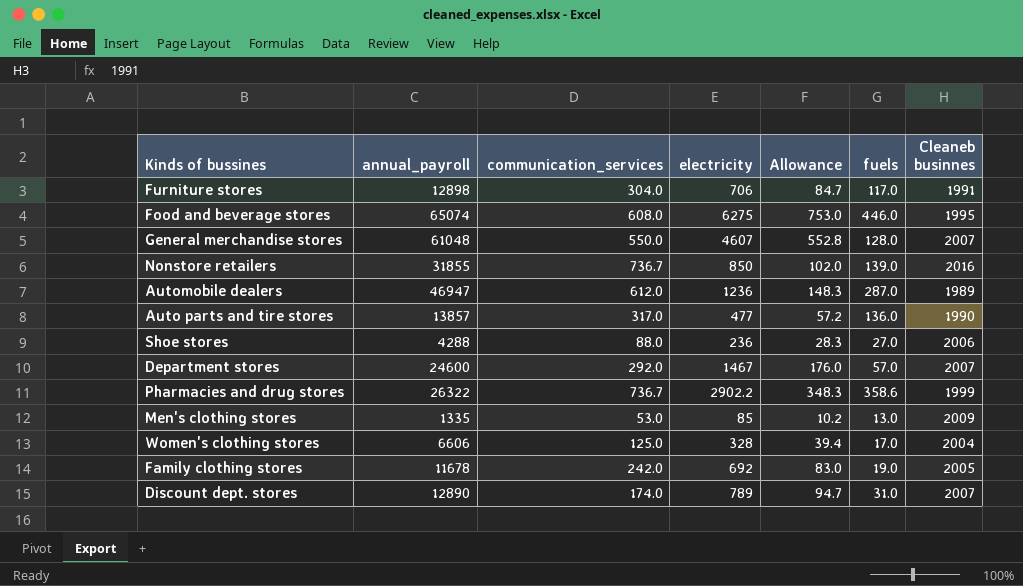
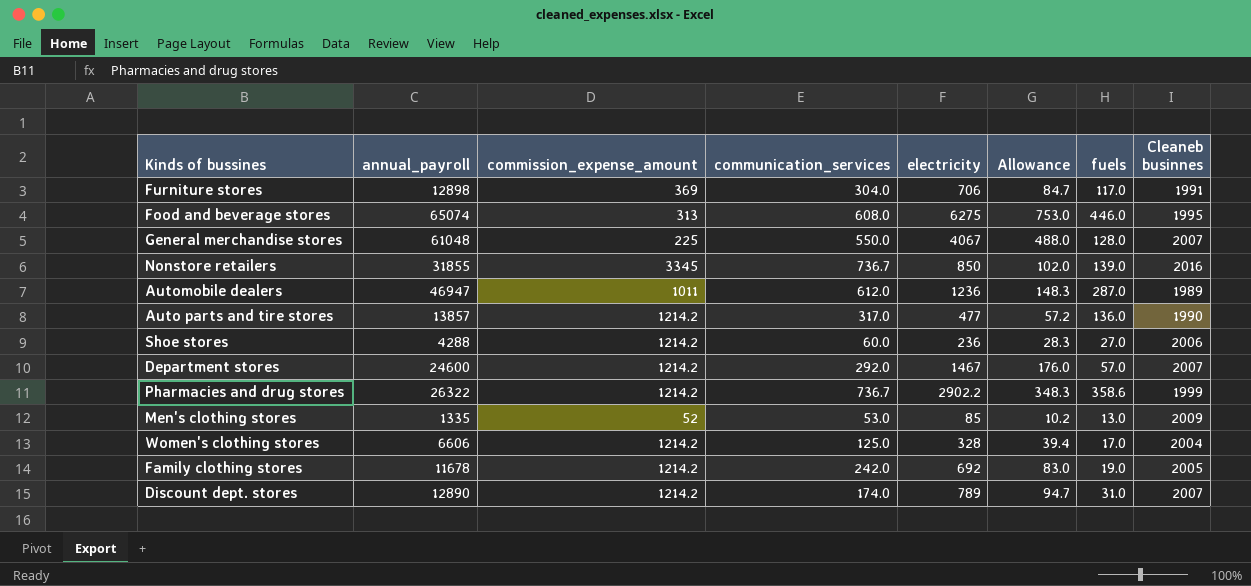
column commission_expense_amount | position: none -> 3
General merchandise stores | electricity: 4607 -> 4067
General merchandise stores | Allowance: 552.8 -> 488.0
Shoe stores | communication_services: 88.0 -> 60.0

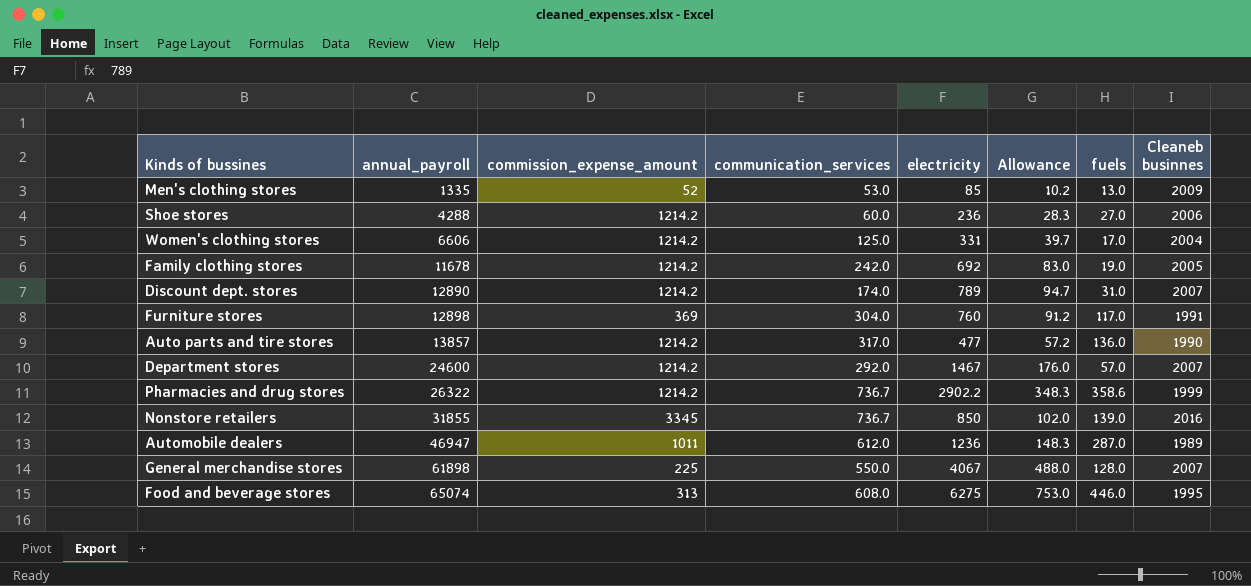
row order: none -> annual_payroll ascending
Women's clothing stores | electricity: 328 -> 331
Women's clothing stores | Allowance: 39.4 -> 39.7
Furniture stores | electricity: 706 -> 760
Furniture stores | Allowance: 84.7 -> 91.2
General merchandise stores | annual_payroll: 61048 -> 61898

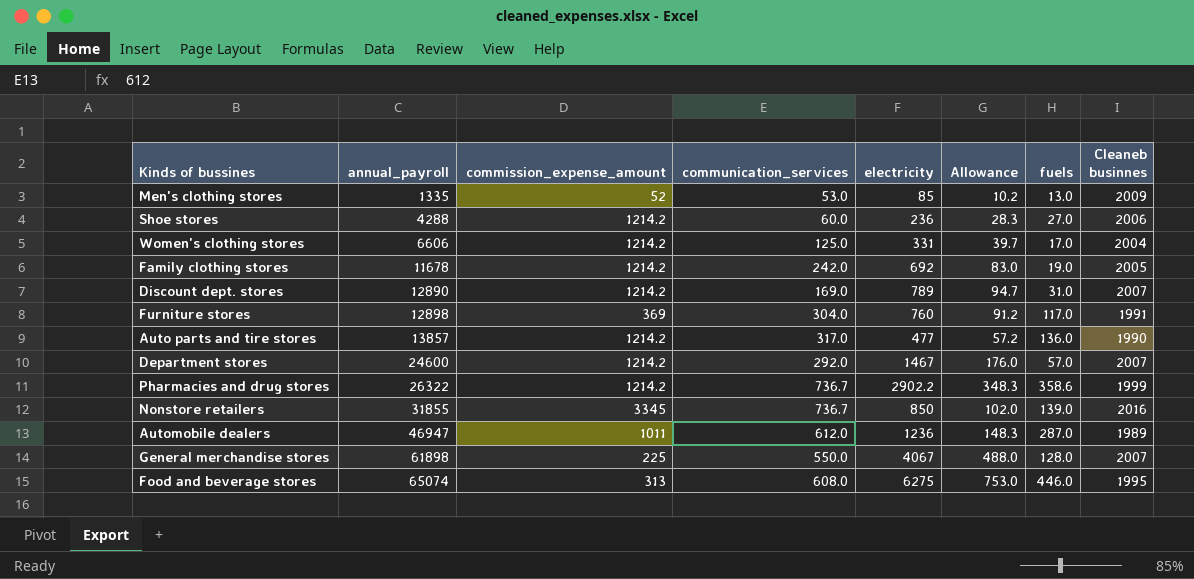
Discount dept. stores | communication_services: 174.0 -> 169.0

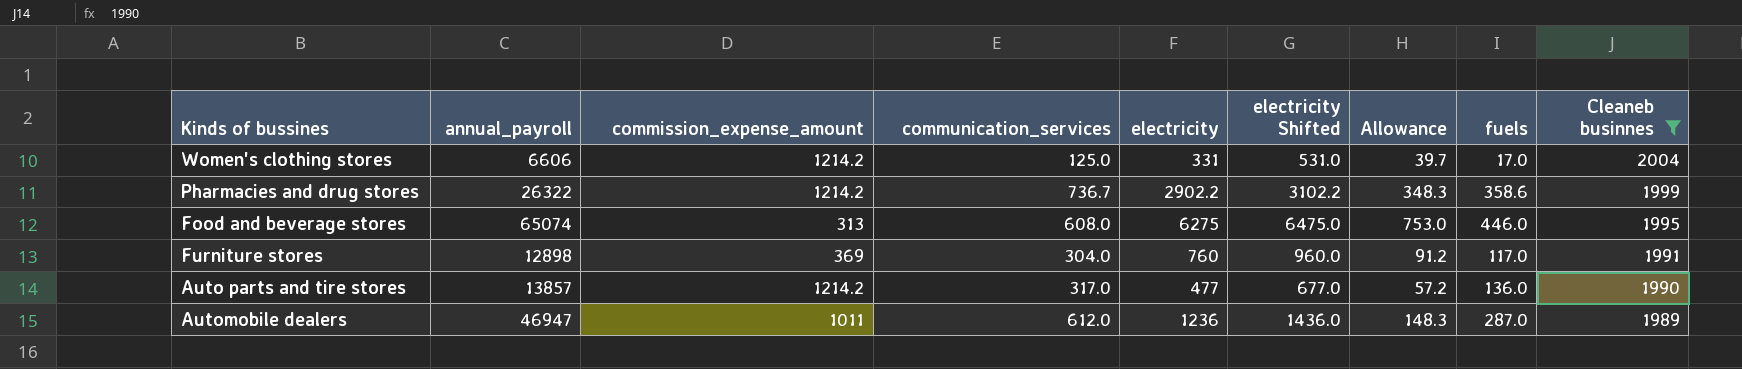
filter: none -> Cleaneb businnes <= 2004
row order: annual_payroll ascending -> Cleaneb businnes descending
column electricity Shifted | formula: none -> [electricity] + 200

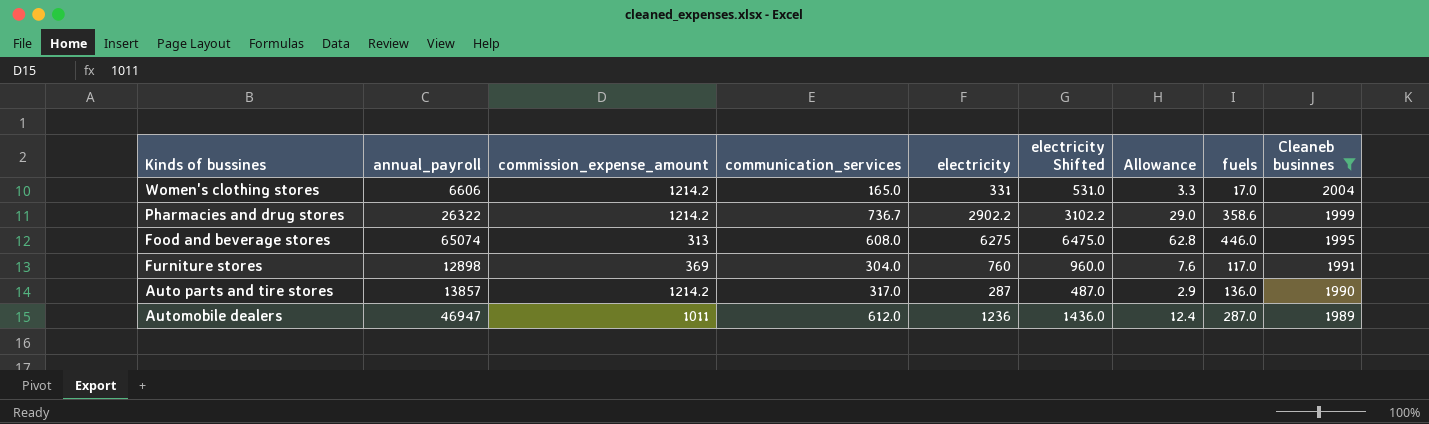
column Allowance | formula: [electricity] * 0.12 -> [electricity] * 0.01
Women's clothing stores | communication_services: 125.0 -> 165.0
Auto parts and tire stores | electricity: 477 -> 287
Auto parts and tire stores | electricity Shifted: 677.0 -> 487.0

